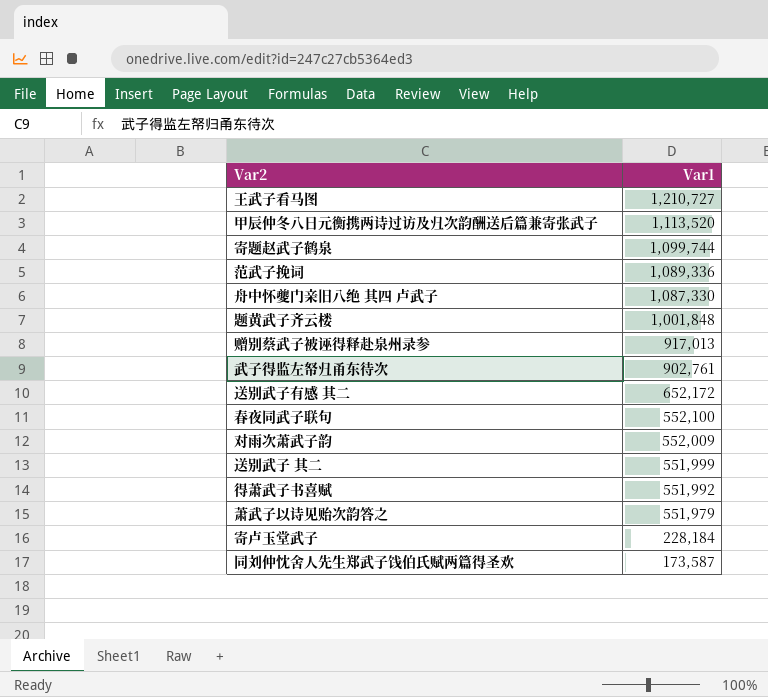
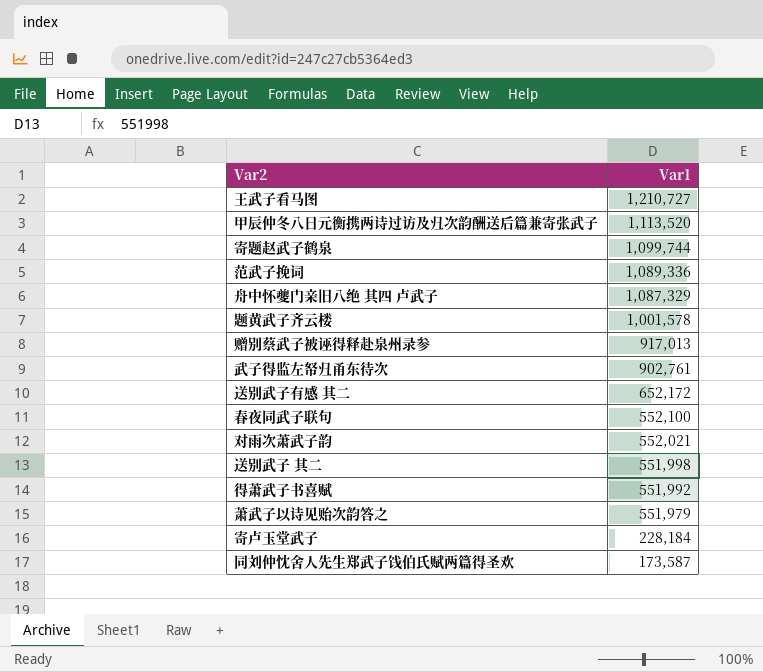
舟中怀夔门亲旧八绝 其四 卢武子 | Var1: 1,087,330 -> 1,087,329
题黄武子齐云楼 | Var1: 1,001,848 -> 1,001,578
对雨次萧武子韵 | Var1: 552,009 -> 552,021
送别武子 其二 | Var1: 551,999 -> 551,998

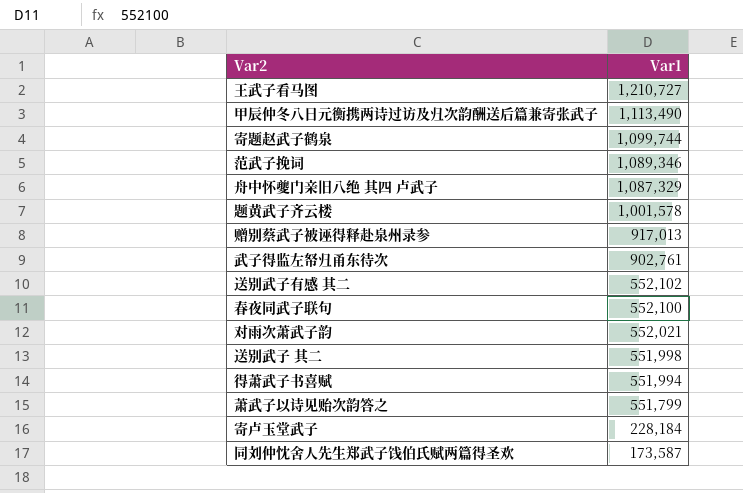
甲辰仲冬八日元衡携两诗过访及归次韵酬送后篇兼寄张武子 | Var1: 1,113,520 -> 1,113,490
范武子挽词 | Var1: 1,089,336 -> 1,089,346
送别武子有感 其二 | Var1: 652,172 -> 552,102
得萧武子书喜赋 | Var1: 551,992 -> 551,994
萧武子以诗见贻次韵答之 | Var1: 551,979 -> 551,799

